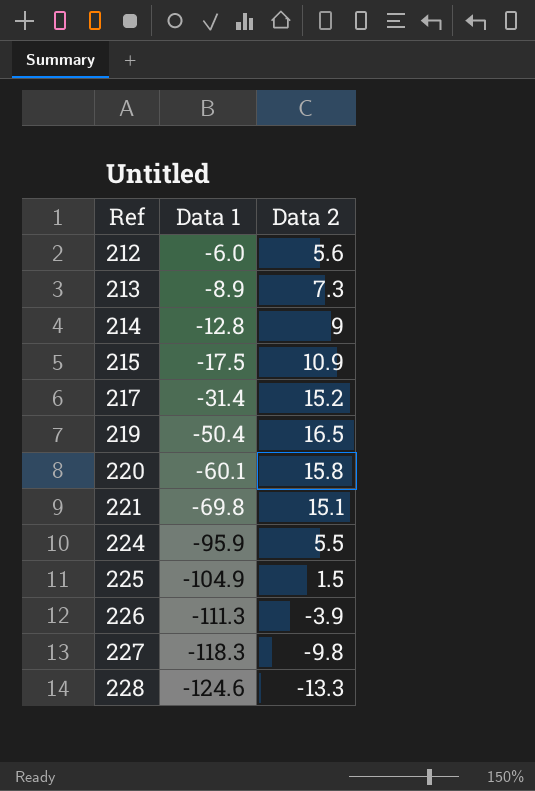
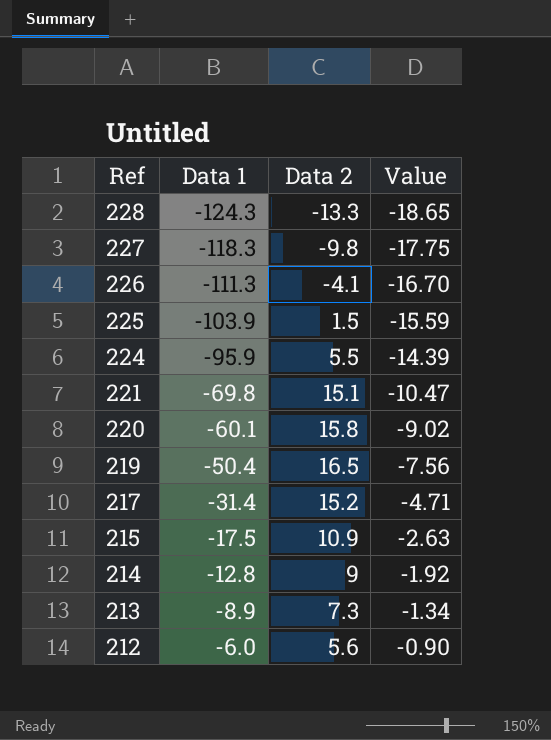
row order: Ref ascending -> Ref descending
column Value | formula: none -> [Data 1] * 0.15
228 | Data 1: -124.6 -> -124.3
226 | Data 2: -3.9 -> -4.1
225 | Data 1: -104.9 -> -103.9

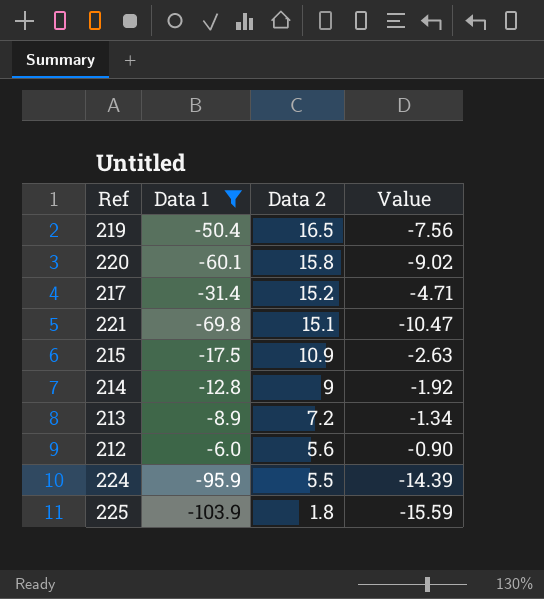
filter: none -> Data 1 >= -103.9
row order: Ref descending -> Data 2 descending
213 | Data 2: 7.3 -> 7.2
225 | Data 2: 1.5 -> 1.8

